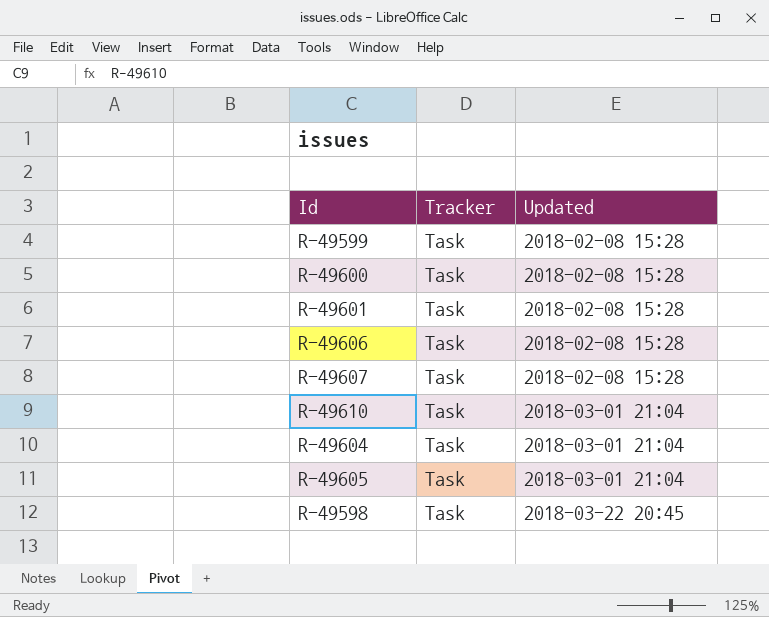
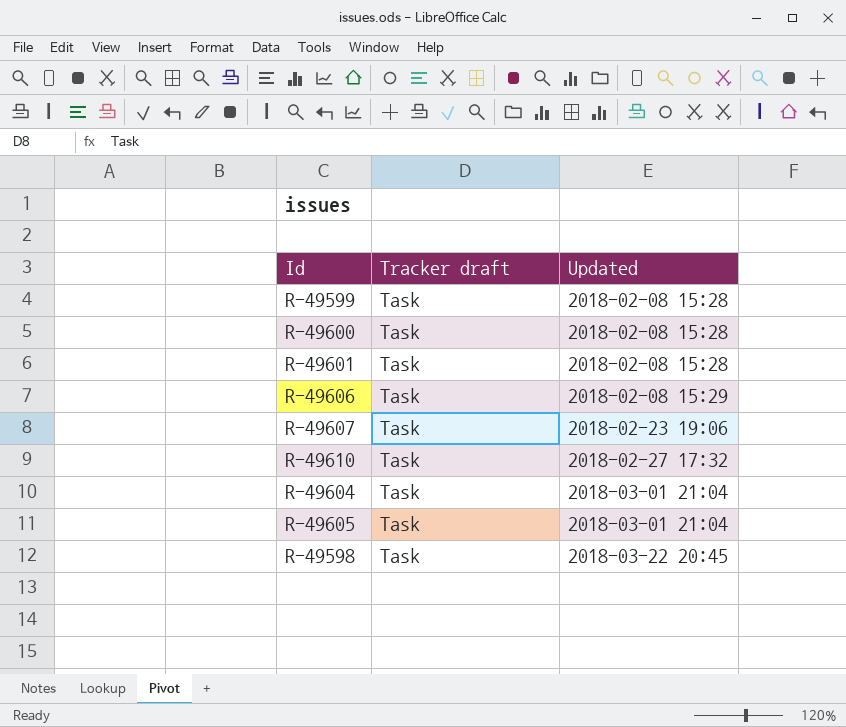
column name: Tracker -> Tracker draft
R-49606 | Updated: 2018-02-08 15:28 -> 2018-02-08 15:29
R-49607 | Updated: 2018-02-08 15:28 -> 2018-02-23 19:06
R-49610 | Updated: 2018-03-01 21:04 -> 2018-02-27 17:32

